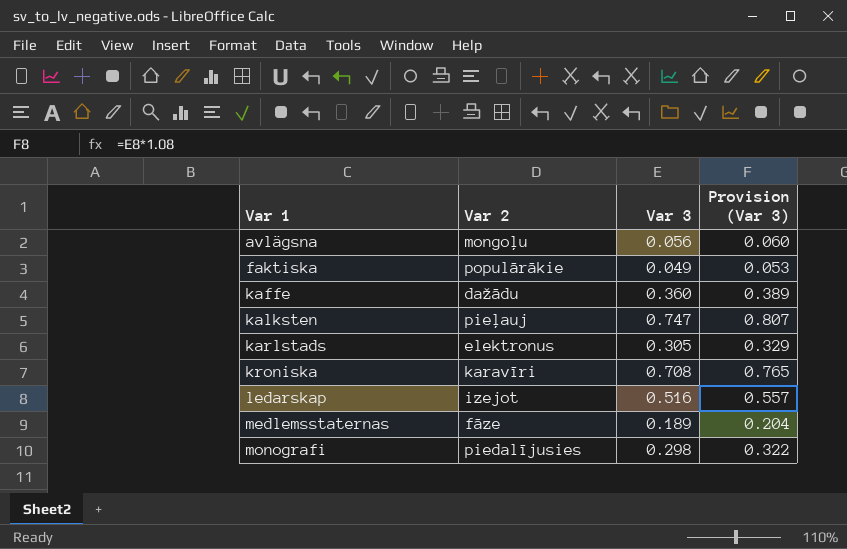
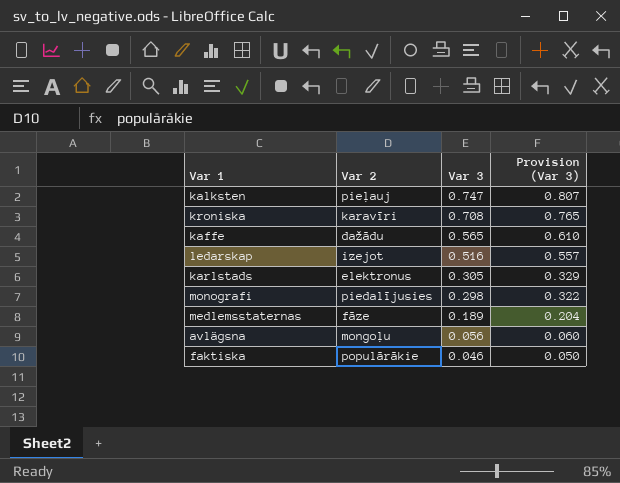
row order: Var 1 ascending -> Var 3 descending
kaffe | Var 3: 0.360 -> 0.565
kaffe | Provision (Var 3): 0.389 -> 0.610
faktiska | Var 3: 0.049 -> 0.046
faktiska | Provision (Var 3): 0.053 -> 0.050

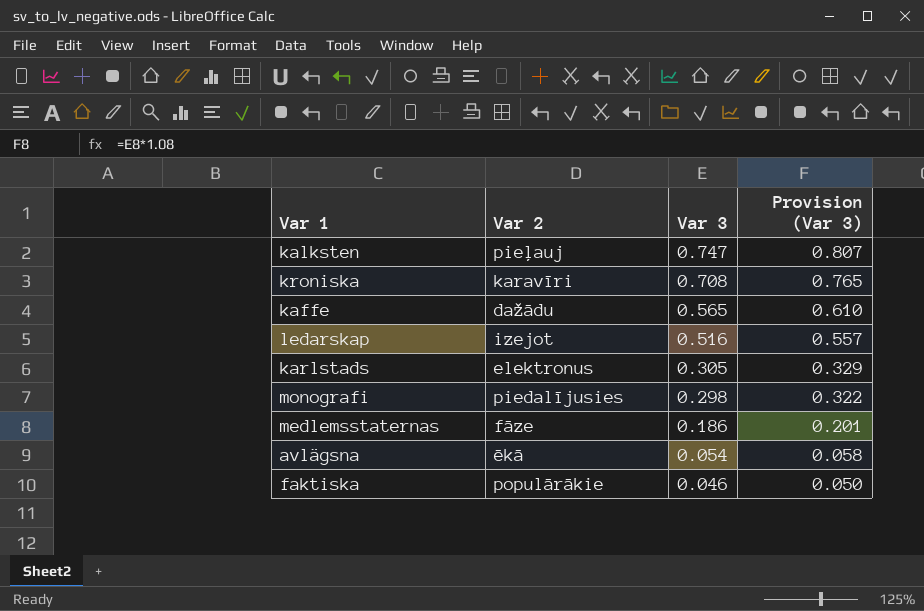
medlemsstaternas | Var 3: 0.189 -> 0.186
medlemsstaternas | Provision (Var 3): 0.204 -> 0.201
avlägsna | Var 2: mongoļu -> ēkā
avlägsna | Var 3: 0.056 -> 0.054
avlägsna | Provision (Var 3): 0.060 -> 0.058

